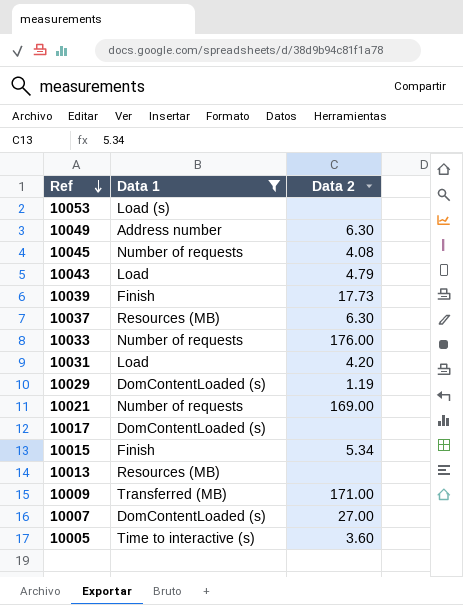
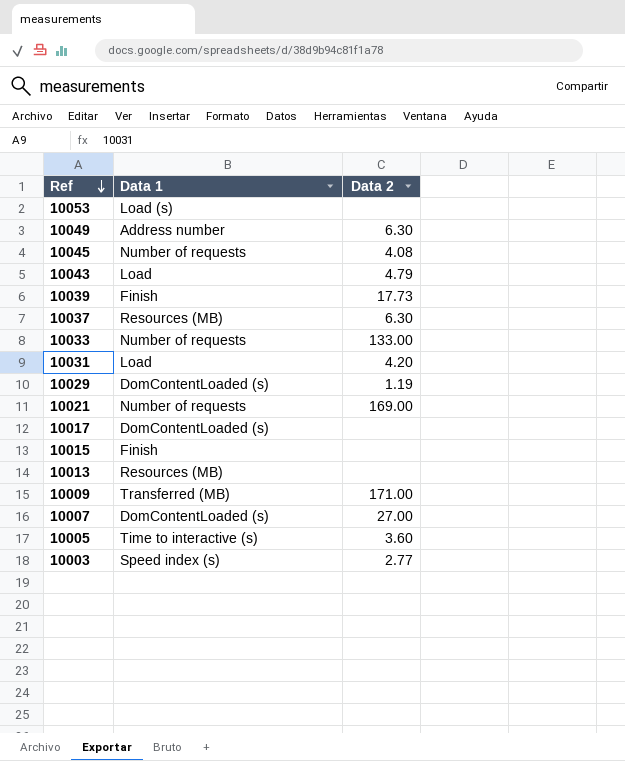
filter: Data 1 != Speed index (s) -> none
10033 | Data 2: 176.00 -> 133.00
10015 | Data 2: 5.34 -> none

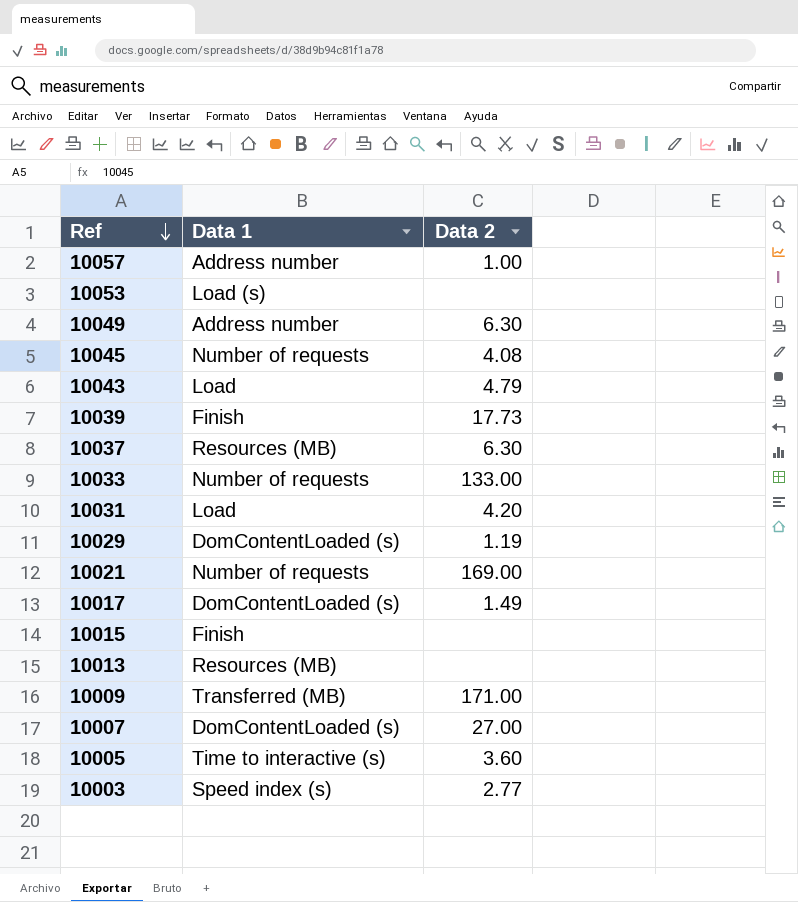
row 10057: none -> Address number | 1.00
10017 | Data 2: none -> 1.49

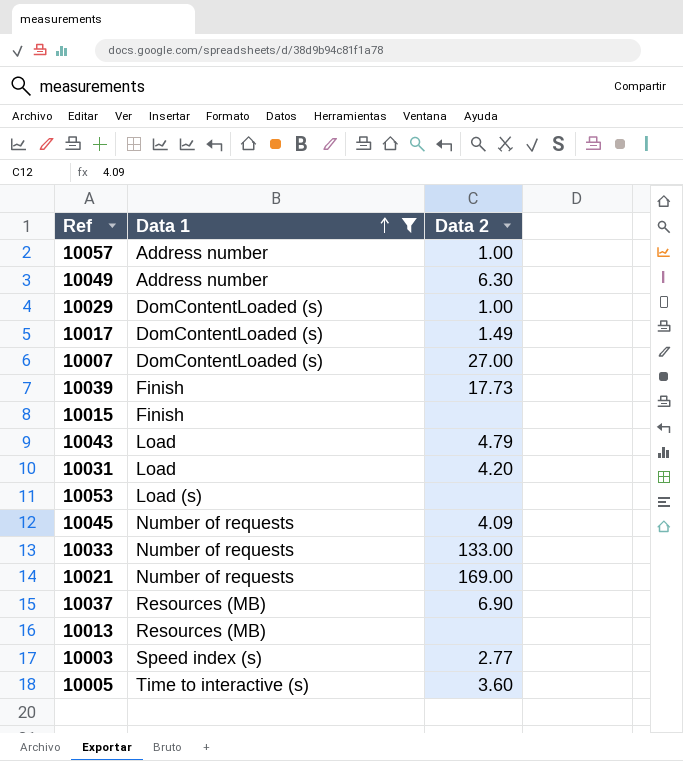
filter: none -> Data 1 != Transferred (MB)
row order: Ref descending -> Data 1 ascending
10029 | Data 2: 1.19 -> 1.00
10045 | Data 2: 4.08 -> 4.09
10037 | Data 2: 6.30 -> 6.90

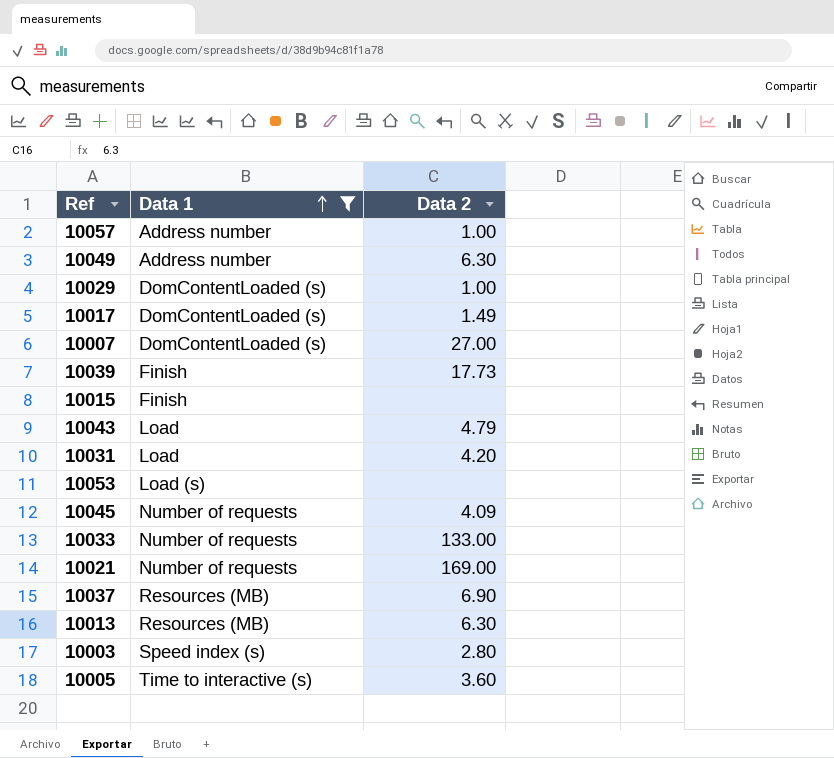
10013 | Data 2: none -> 6.30
10003 | Data 2: 2.77 -> 2.80

